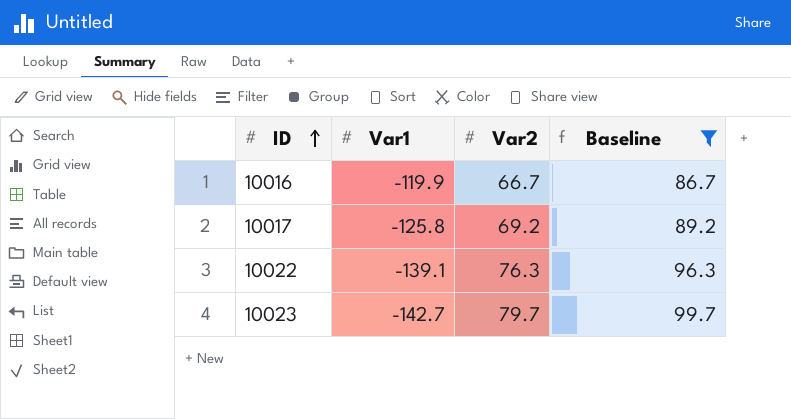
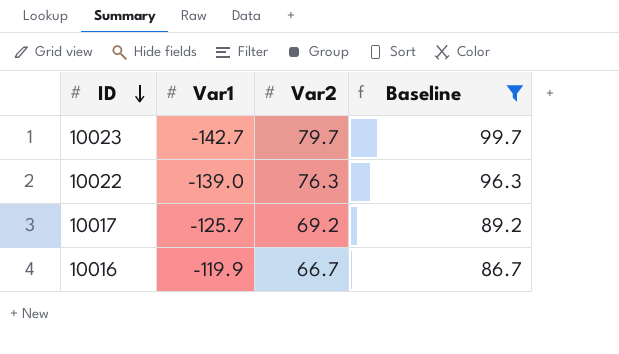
row order: ID ascending -> ID descending
10022 | Var1: -139.1 -> -139.0
10017 | Var1: -125.8 -> -125.7

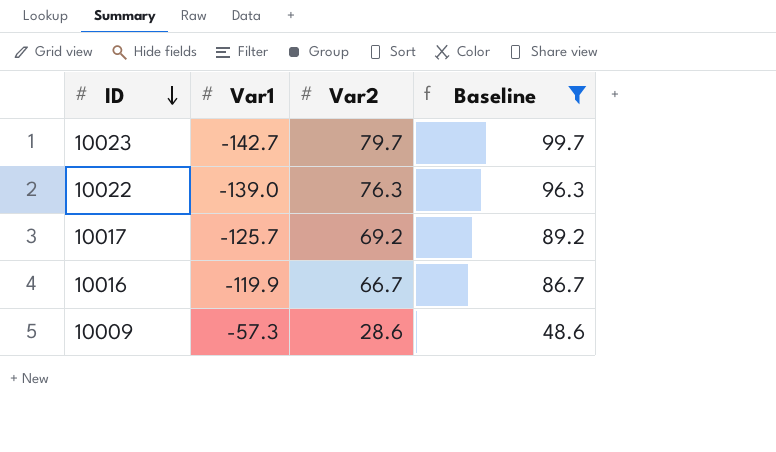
row 10009: none -> -57.3 | 28.6 | 48.6

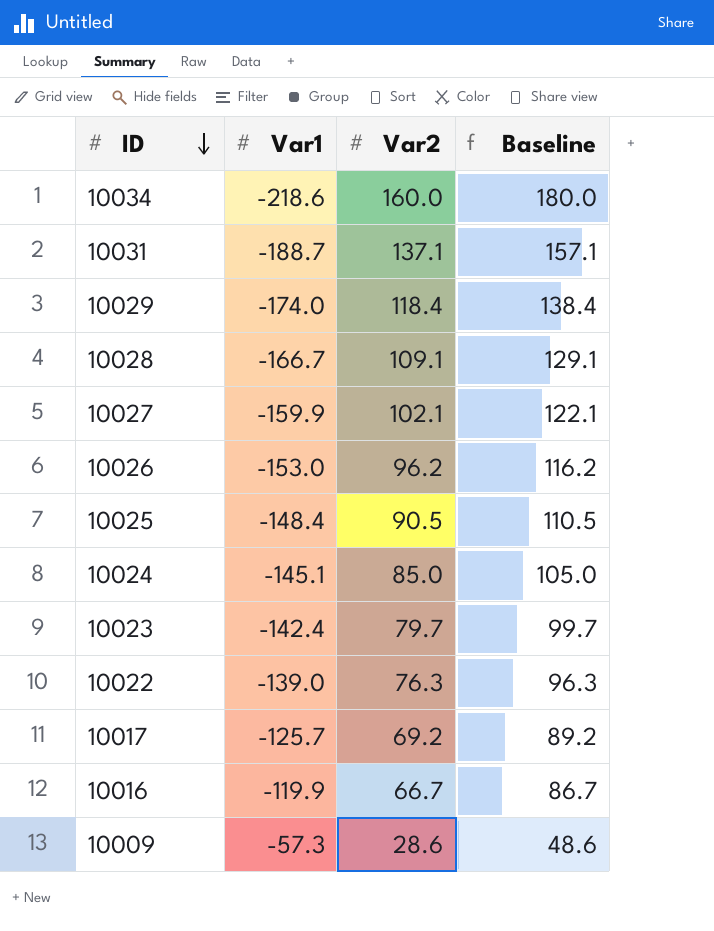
filter: Baseline <= 99.7 -> none
10023 | Var1: -142.7 -> -142.4

